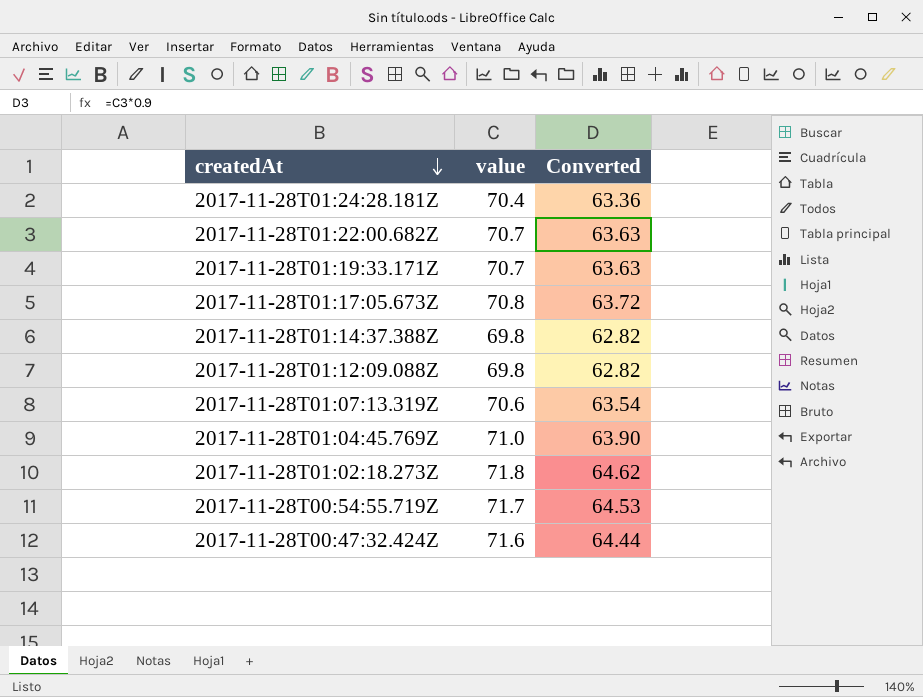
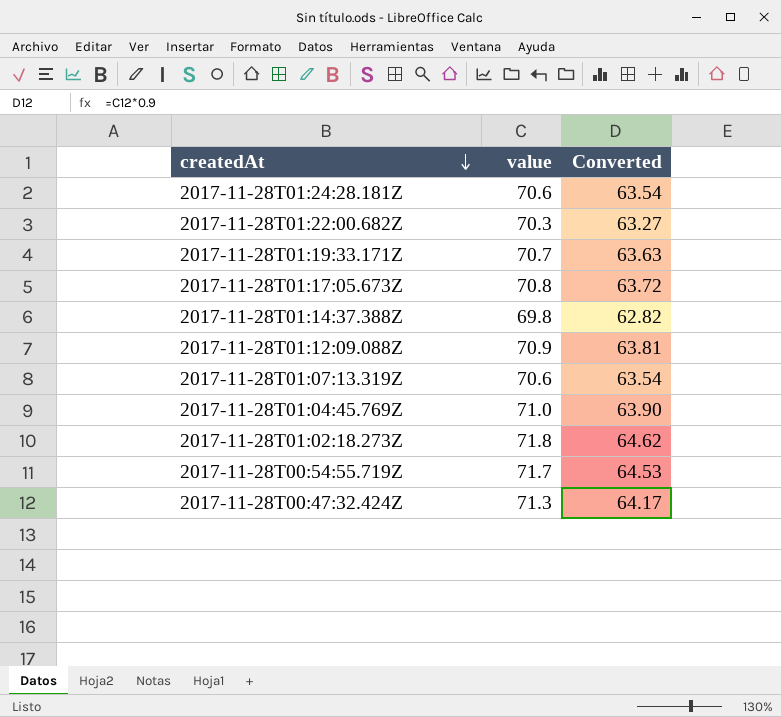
2017-11-28T01:24:28.181Z | value: 70.4 -> 70.6
2017-11-28T01:24:28.181Z | Converted: 63.36 -> 63.54
2017-11-28T01:22:00.682Z | value: 70.7 -> 70.3
2017-11-28T01:22:00.682Z | Converted: 63.63 -> 63.27
2017-11-28T01:12:09.088Z | value: 69.8 -> 70.9
2017-11-28T01:12:09.088Z | Converted: 62.82 -> 63.81
2017-11-28T00:47:32.424Z | value: 71.6 -> 71.3
2017-11-28T00:47:32.424Z | Converted: 64.44 -> 64.17

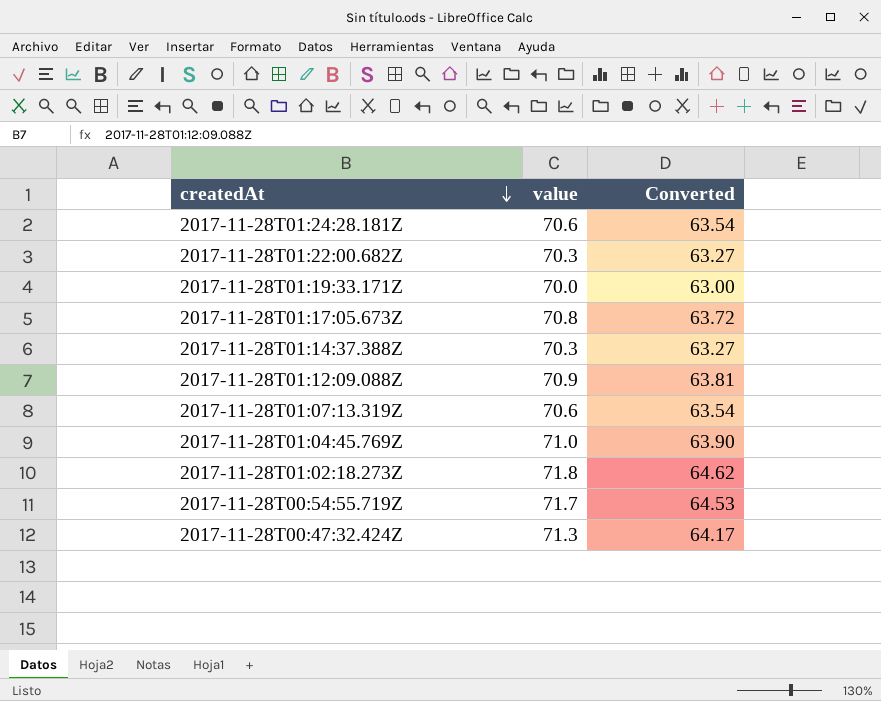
2017-11-28T01:19:33.171Z | value: 70.7 -> 70.0
2017-11-28T01:19:33.171Z | Converted: 63.63 -> 63.00
2017-11-28T01:14:37.388Z | value: 69.8 -> 70.3
2017-11-28T01:14:37.388Z | Converted: 62.82 -> 63.27

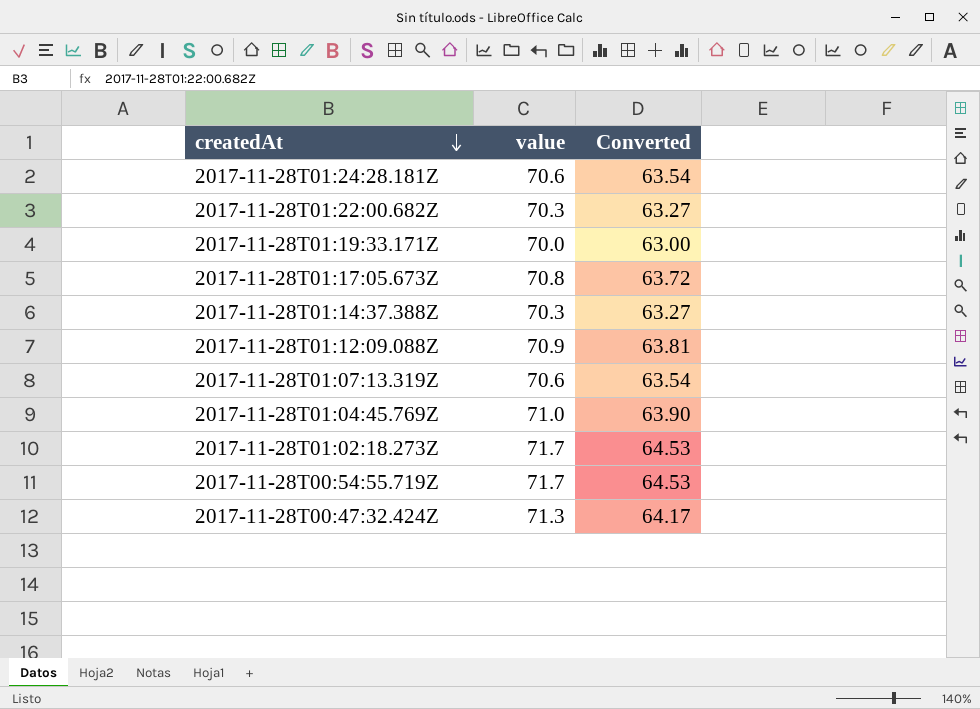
2017-11-28T01:02:18.273Z | value: 71.8 -> 71.7
2017-11-28T01:02:18.273Z | Converted: 64.62 -> 64.53

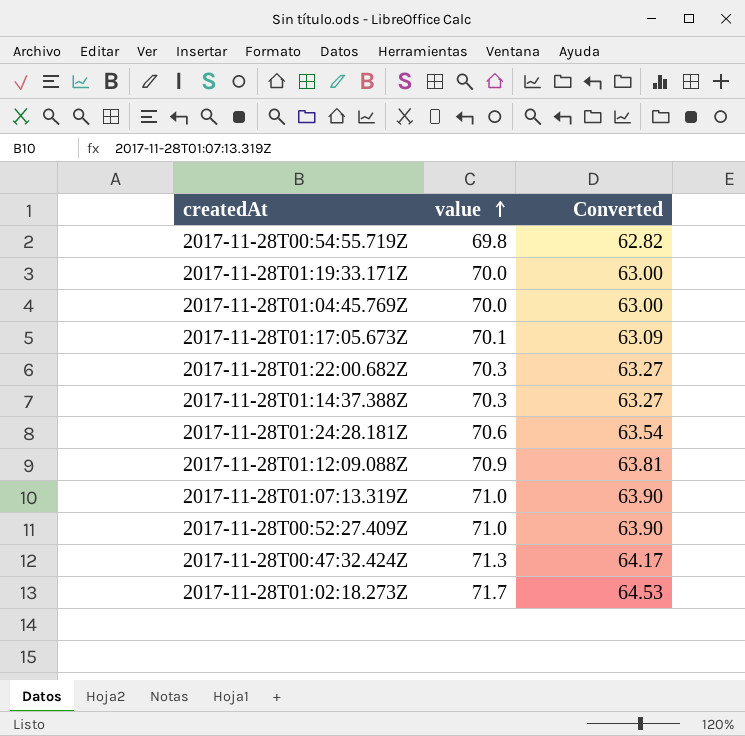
row order: createdAt descending -> value ascending
2017-11-28T00:54:55.719Z | value: 71.7 -> 69.8
2017-11-28T00:54:55.719Z | Converted: 64.53 -> 62.82
2017-11-28T01:04:45.769Z | value: 71.0 -> 70.0
2017-11-28T01:04:45.769Z | Converted: 63.90 -> 63.00
2017-11-28T01:17:05.673Z | value: 70.8 -> 70.1
2017-11-28T01:17:05.673Z | Converted: 63.72 -> 63.09
2017-11-28T01:07:13.319Z | value: 70.6 -> 71.0
2017-11-28T01:07:13.319Z | Converted: 63.54 -> 63.90
row 2017-11-28T00:52:27.409Z: none -> 71.0 | 63.90

